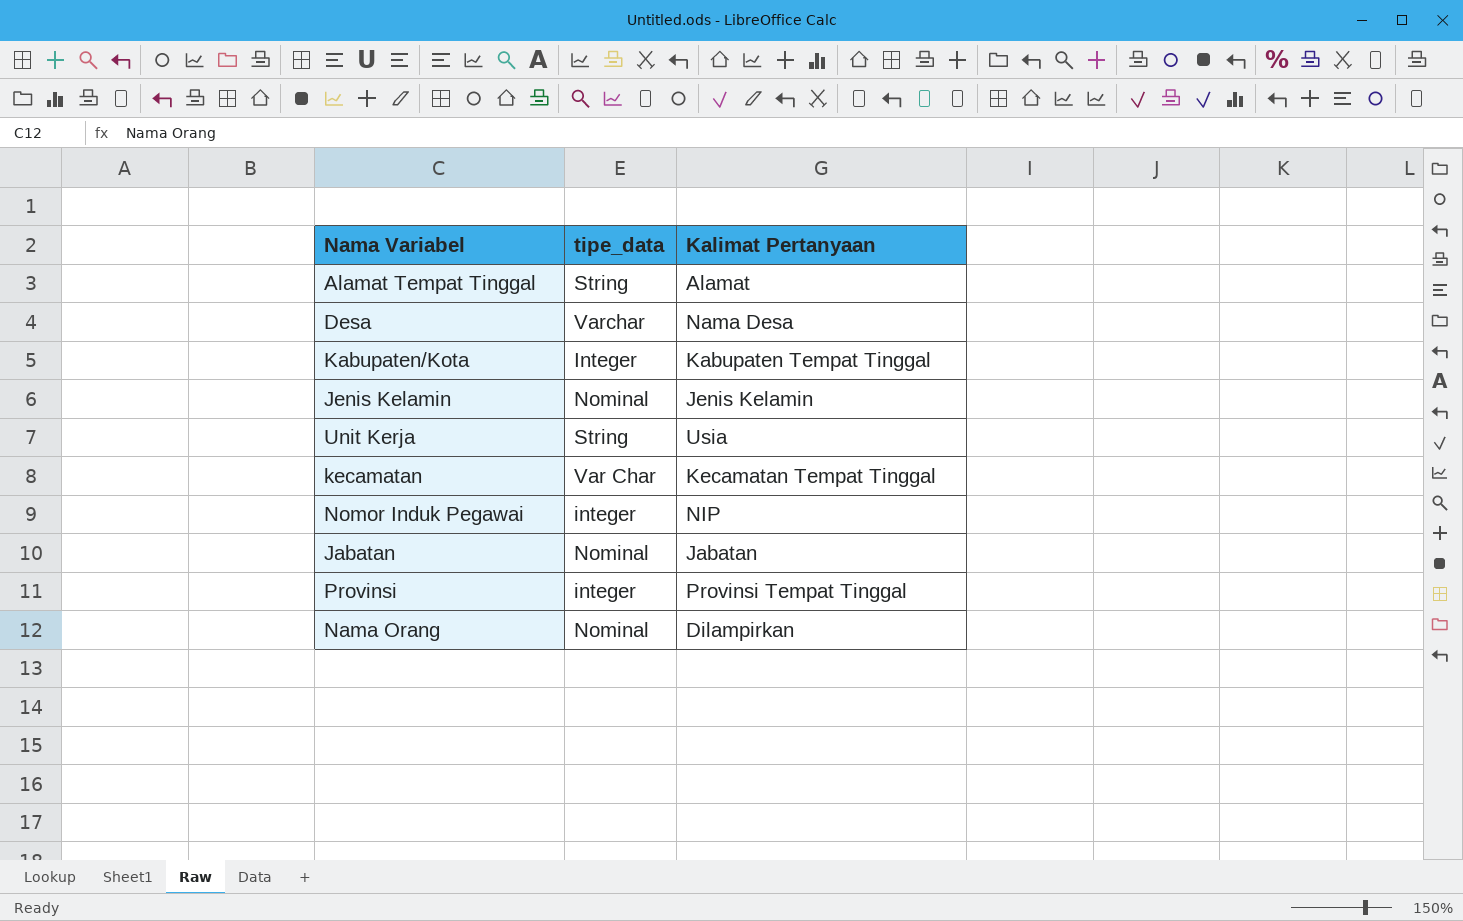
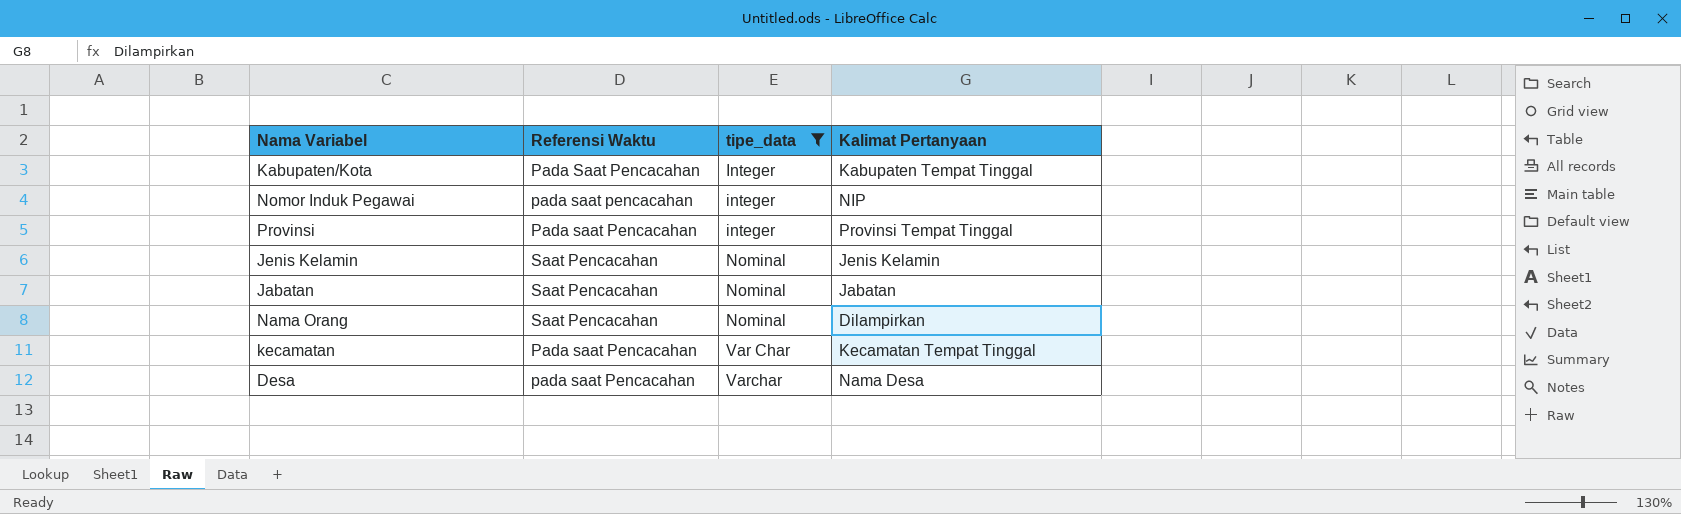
filter: none -> tipe_data != String
row order: none -> tipe_data ascending
column Referensi Waktu | position: none -> 2

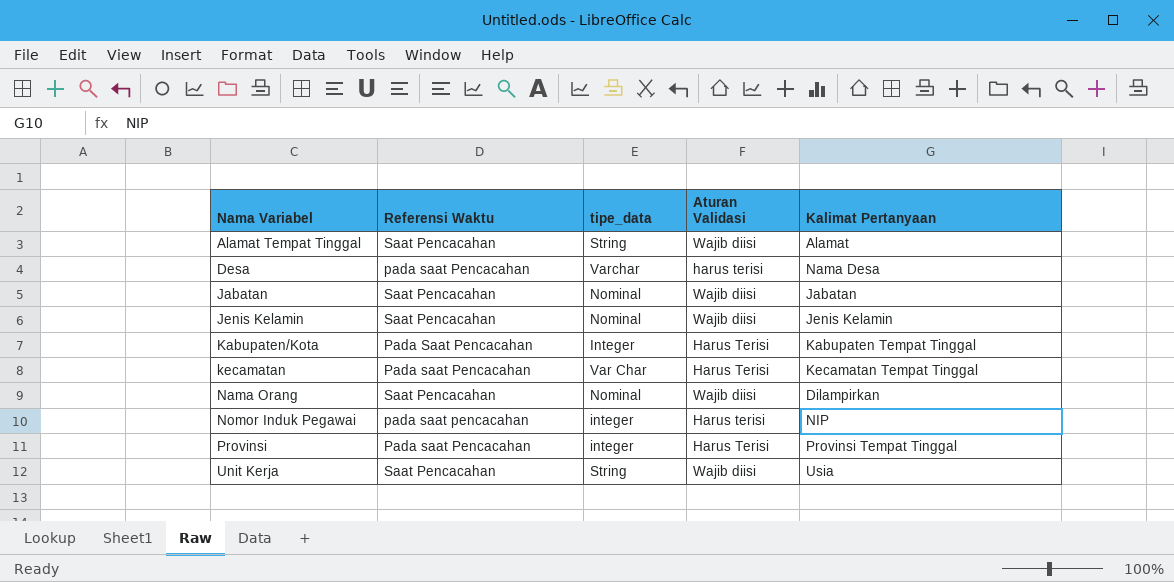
filter: tipe_data != String -> none
row order: tipe_data ascending -> Nama Variabel ascending
column Aturan Validasi | position: none -> 4

